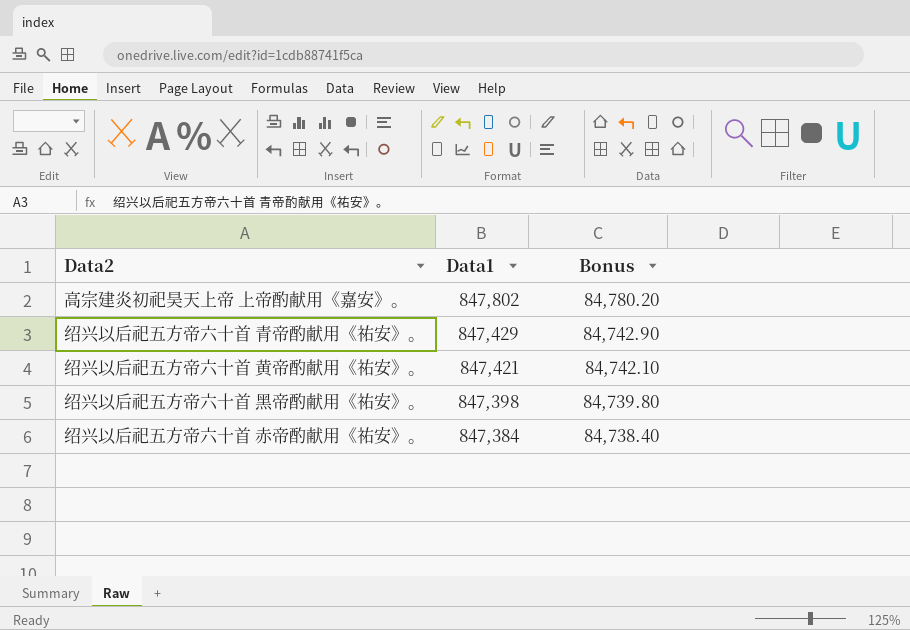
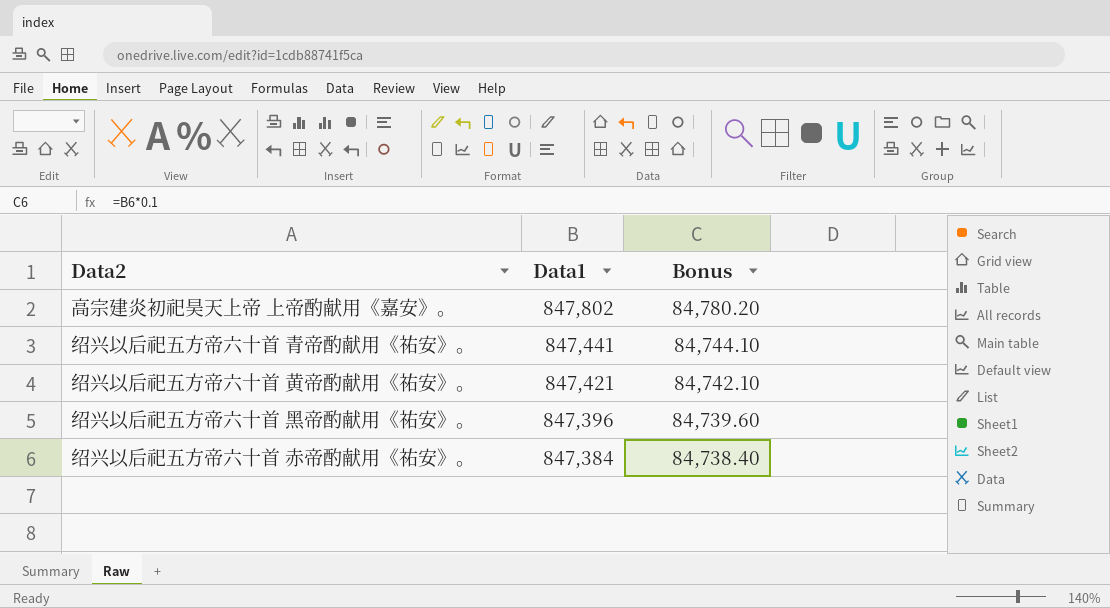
绍兴以后祀五方帝六十首 青帝酌献用《祐安》。 | Data1: 847,429 -> 847,441
绍兴以后祀五方帝六十首 青帝酌献用《祐安》。 | Bonus: 84,742.90 -> 84,744.10
绍兴以后祀五方帝六十首 黑帝酌献用《祐安》。 | Data1: 847,398 -> 847,396
绍兴以后祀五方帝六十首 黑帝酌献用《祐安》。 | Bonus: 84,739.80 -> 84,739.60

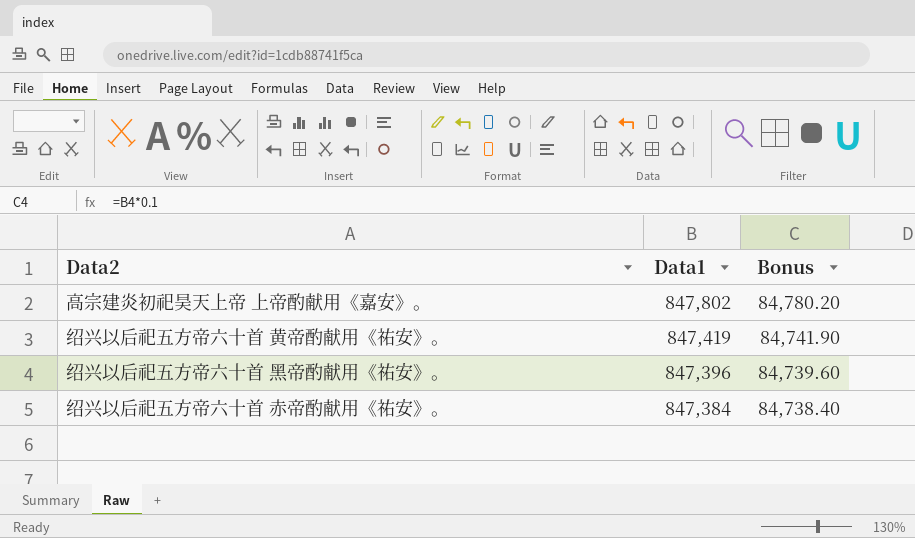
row 绍兴以后祀五方帝六十首 青帝酌献用《祐安》。: 847,441 | 84,744.10 -> none
绍兴以后祀五方帝六十首 黄帝酌献用《祐安》。 | Data1: 847,421 -> 847,419
绍兴以后祀五方帝六十首 黄帝酌献用《祐安》。 | Bonus: 84,742.10 -> 84,741.90

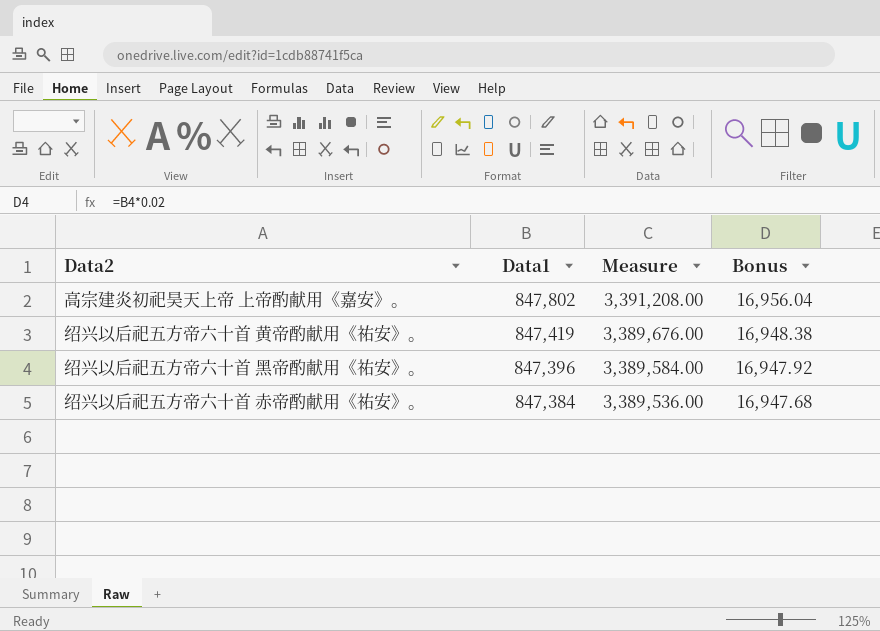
column Measure | formula: none -> [Data1] * 4
column Bonus | formula: [Data1] * 0.1 -> [Data1] * 0.02

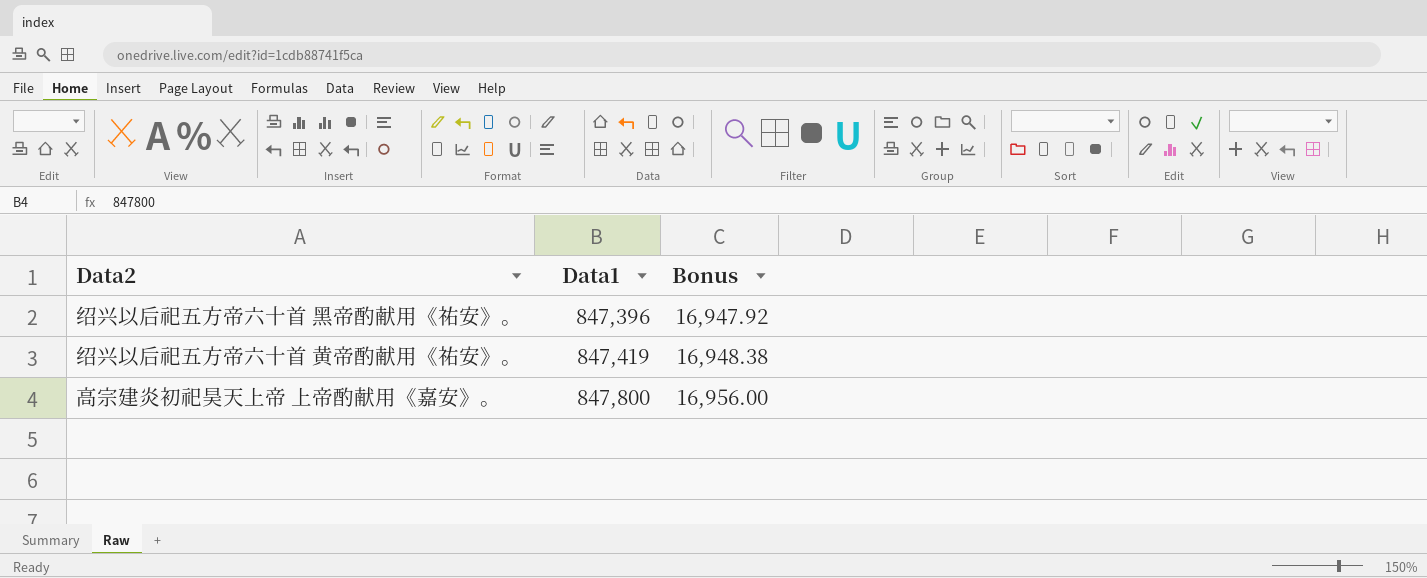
row order: Data1 descending -> Data1 ascending
column Measure | formula: [Data1] * 4 -> none
row 绍兴以后祀五方帝六十首 赤帝酌献用《祐安》。: 847,384 | 3,389,536.00 | 16,947.68 -> none
高宗建炎初祀昊天上帝 上帝酌献用《嘉安》。 | Data1: 847,802 -> 847,800
高宗建炎初祀昊天上帝 上帝酌献用《嘉安》。 | Bonus: 16,956.04 -> 16,956.00

